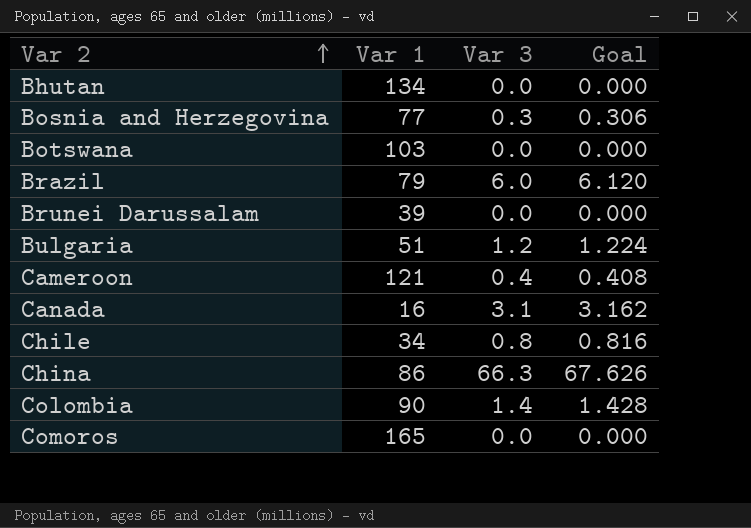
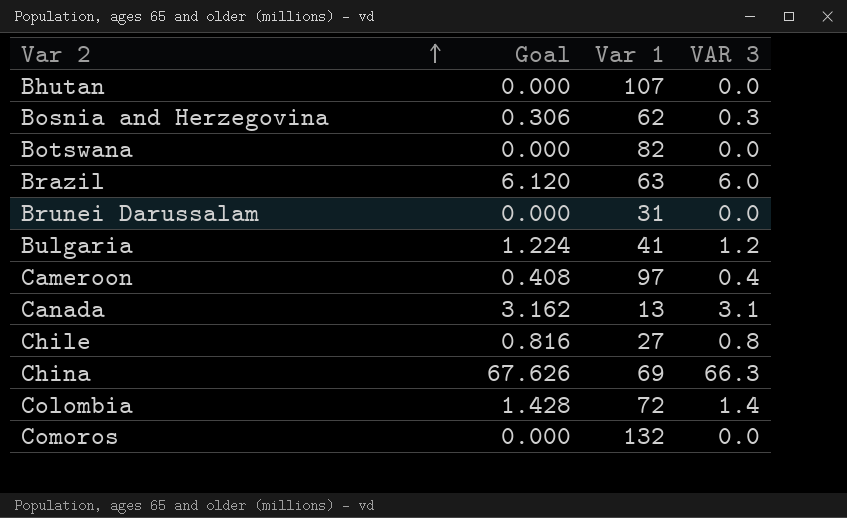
column Goal | position: 4 -> 2
column name: Var 3 -> VAR 3
Bhutan | Var 1: 134 -> 107
Bosnia and Herzegovina | Var 1: 77 -> 62
Botswana | Var 1: 103 -> 82
Brazil | Var 1: 79 -> 63
Brunei Darussalam | Var 1: 39 -> 31
Bulgaria | Var 1: 51 -> 41
Cameroon | Var 1: 121 -> 97
Canada | Var 1: 16 -> 13
Chile | Var 1: 34 -> 27
China | Var 1: 86 -> 69
Colombia | Var 1: 90 -> 72
Comoros | Var 1: 165 -> 132

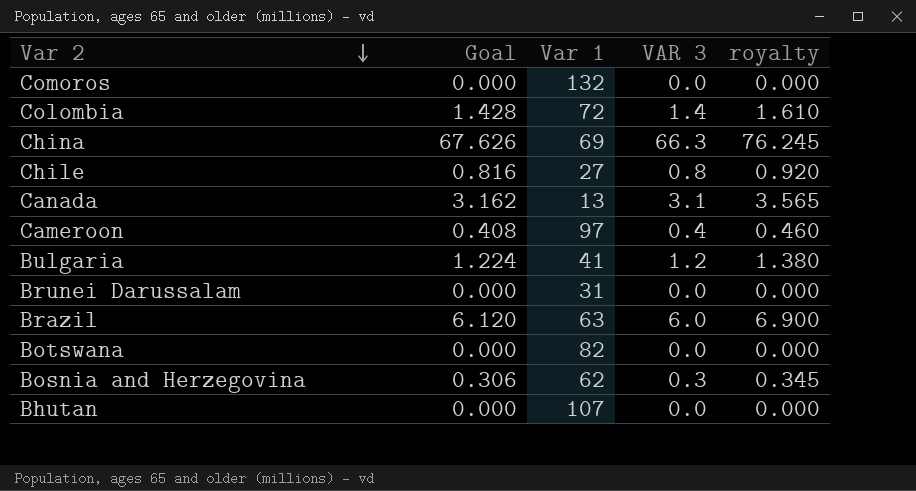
row order: Var 2 ascending -> Var 2 descending
column royalty | formula: none -> [VAR 3] * 1.15

